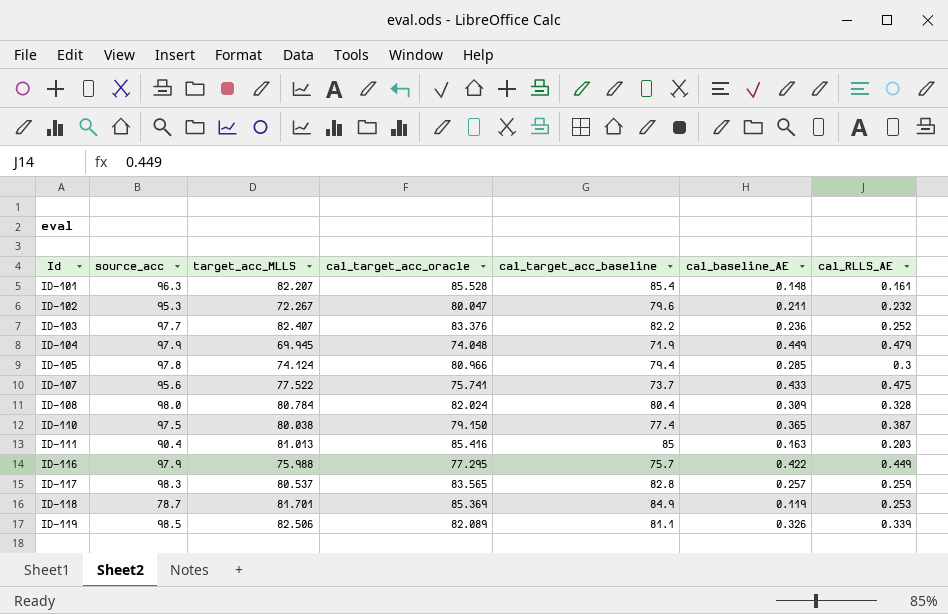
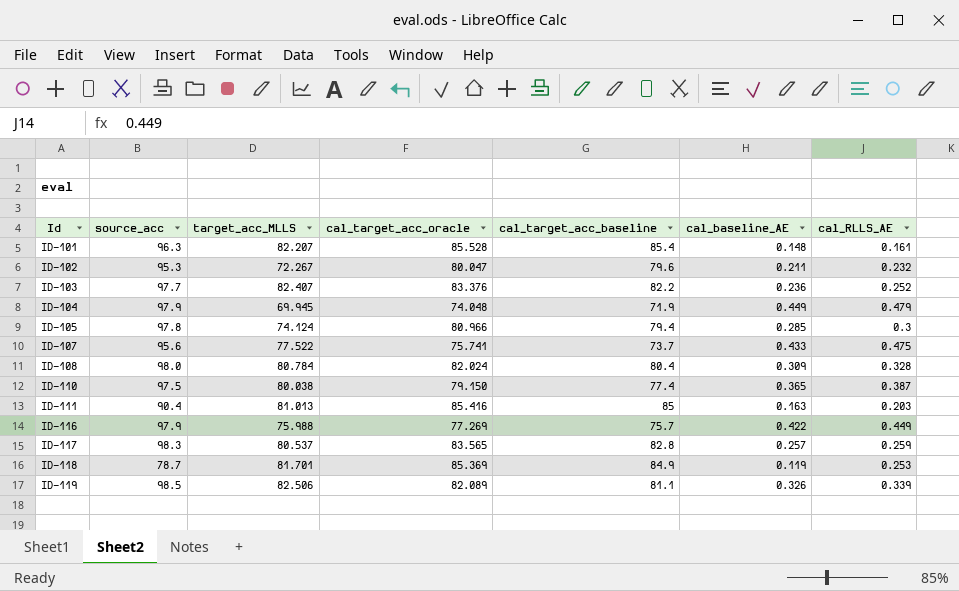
ID-116 | cal_target_acc_oracle: 77.295 -> 77.269

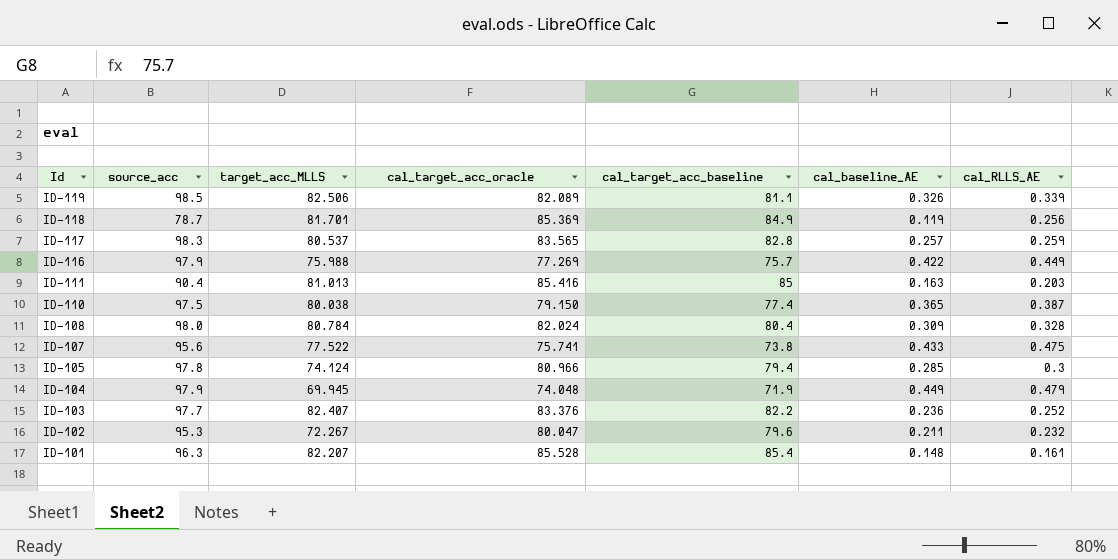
row order: Id ascending -> Id descending
ID-118 | cal_RLLS_AE: 0.253 -> 0.256
ID-107 | cal_target_acc_baseline: 73.7 -> 73.8

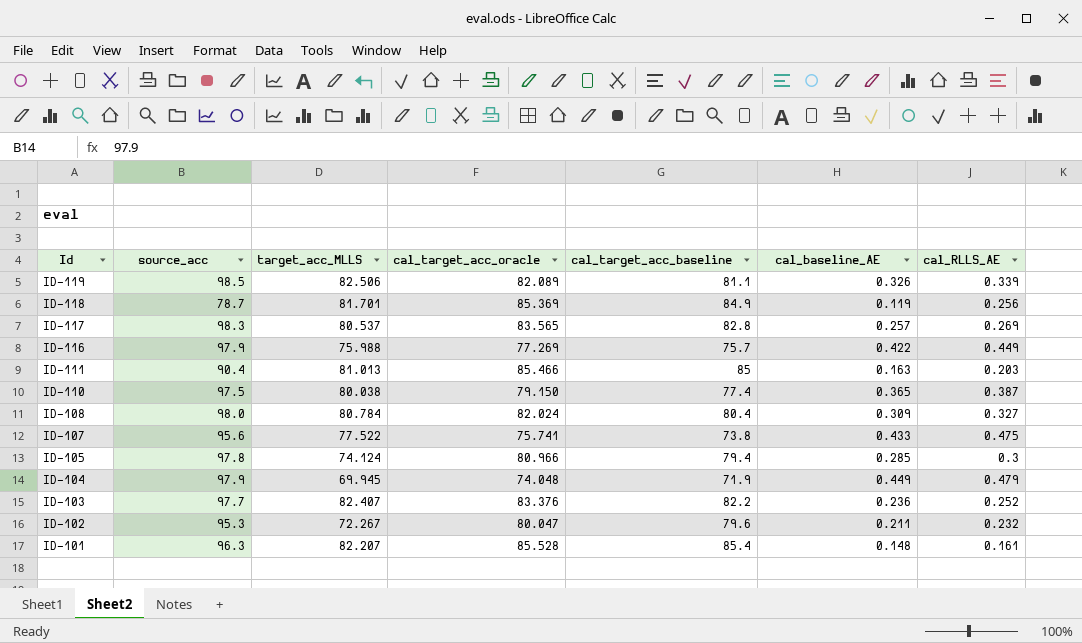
ID-117 | cal_RLLS_AE: 0.259 -> 0.269
ID-111 | cal_target_acc_oracle: 85.416 -> 85.466
ID-108 | cal_RLLS_AE: 0.328 -> 0.327

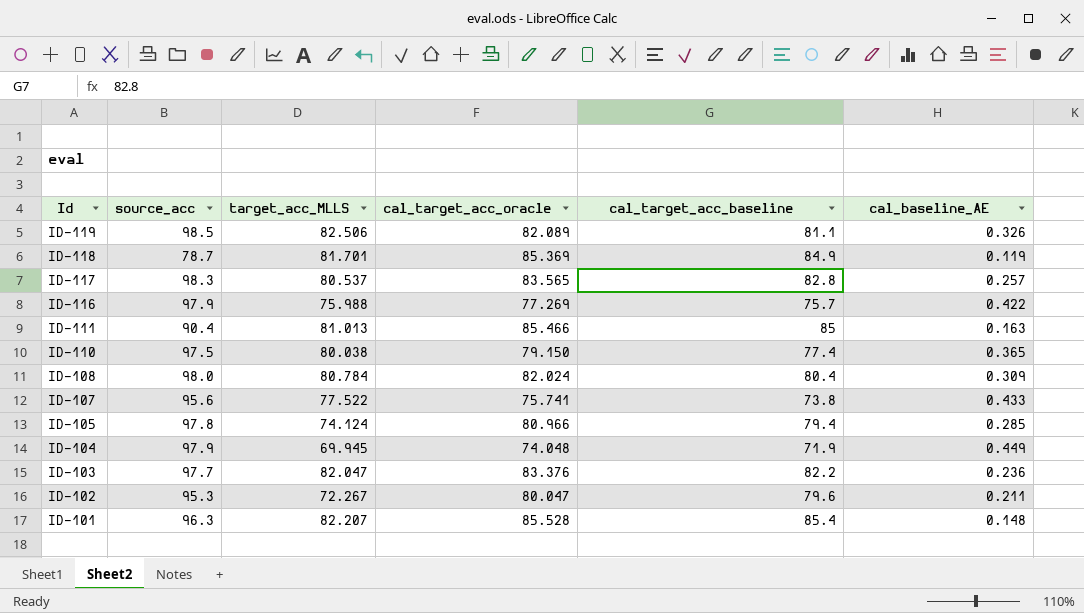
column cal_RLLS_AE | position: 7 -> none
ID-103 | target_acc_MLLS: 82.407 -> 82.047

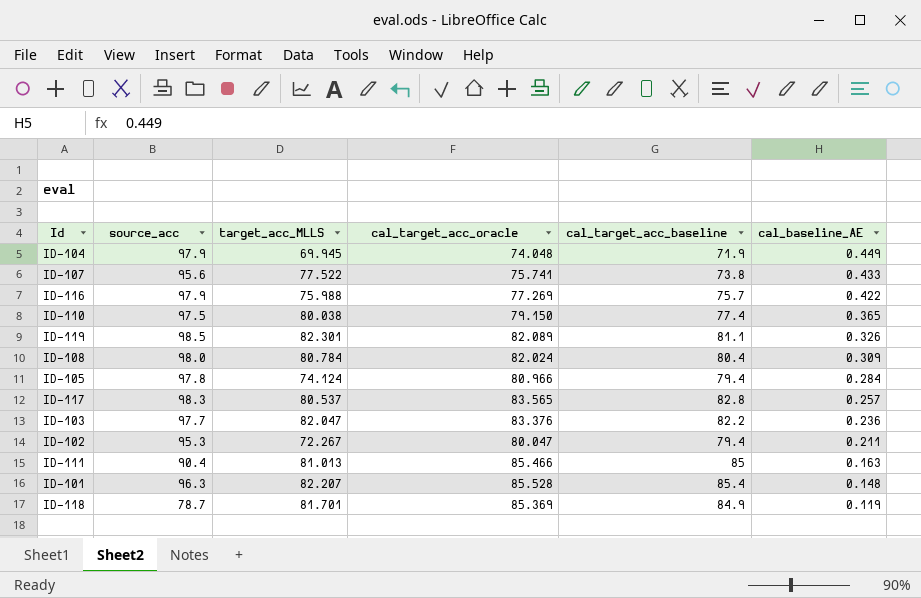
row order: Id descending -> cal_baseline_AE descending
ID-119 | target_acc_MLLS: 82.506 -> 82.301
ID-105 | cal_baseline_AE: 0.285 -> 0.284
ID-102 | cal_target_acc_baseline: 79.6 -> 79.4

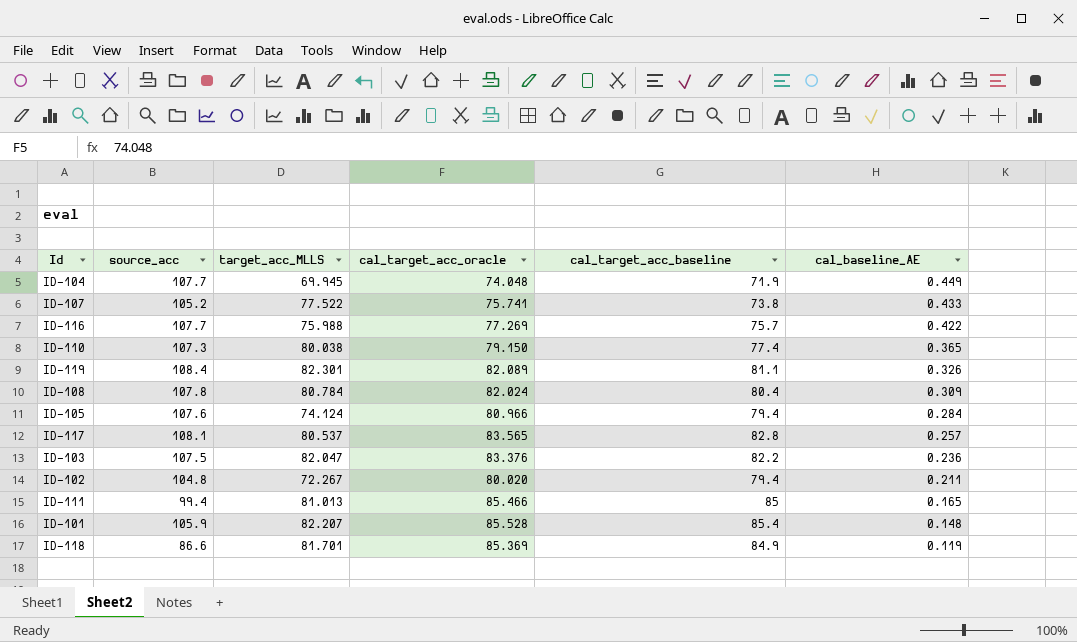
ID-104 | source_acc: 97.9 -> 107.7
ID-107 | source_acc: 95.6 -> 105.2
ID-116 | source_acc: 97.9 -> 107.7
ID-110 | source_acc: 97.5 -> 107.3
ID-119 | source_acc: 98.5 -> 108.4
ID-108 | source_acc: 98.0 -> 107.8
ID-105 | source_acc: 97.8 -> 107.6
ID-117 | source_acc: 98.3 -> 108.1
ID-103 | source_acc: 97.7 -> 107.5
ID-102 | source_acc: 95.3 -> 104.8
ID-102 | cal_target_acc_oracle: 80.047 -> 80.020
ID-111 | source_acc: 90.4 -> 99.4
ID-111 | cal_baseline_AE: 0.163 -> 0.165
ID-101 | source_acc: 96.3 -> 105.9
ID-118 | source_acc: 78.7 -> 86.6

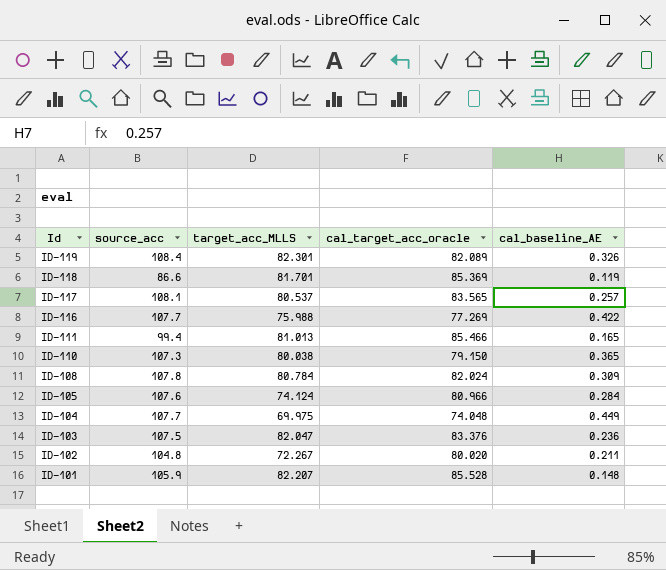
row order: cal_baseline_AE descending -> Id descending
column cal_target_acc_baseline | position: 5 -> none
row ID-107: 105.2 | 77.522 | 75.741 | 73.8 | 0.433 -> none
ID-104 | target_acc_MLLS: 69.945 -> 69.975

